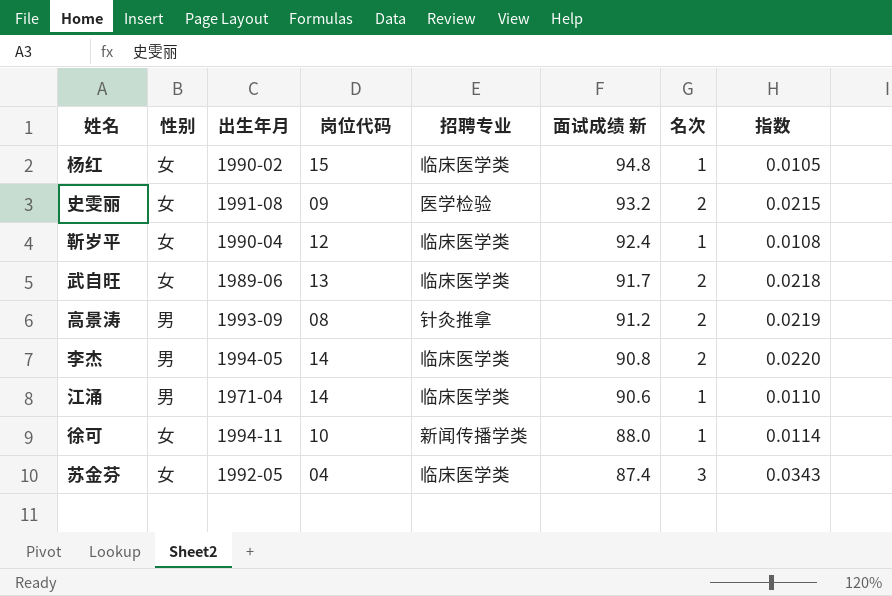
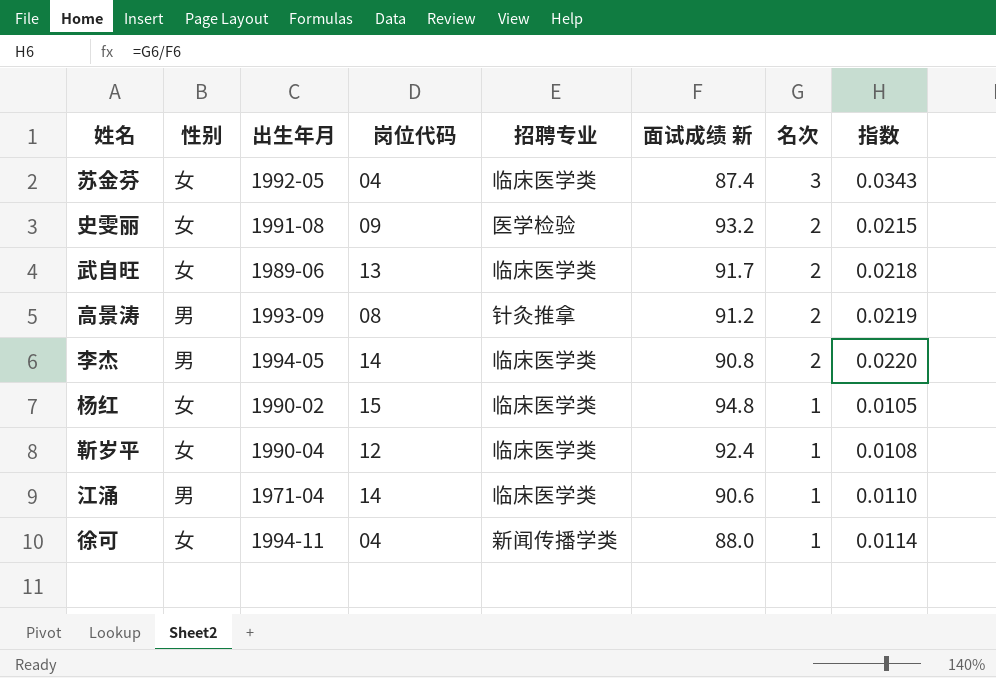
row order: 面试成绩 新 descending -> 名次 descending
徐可 | 岗位代码: 10 -> 04

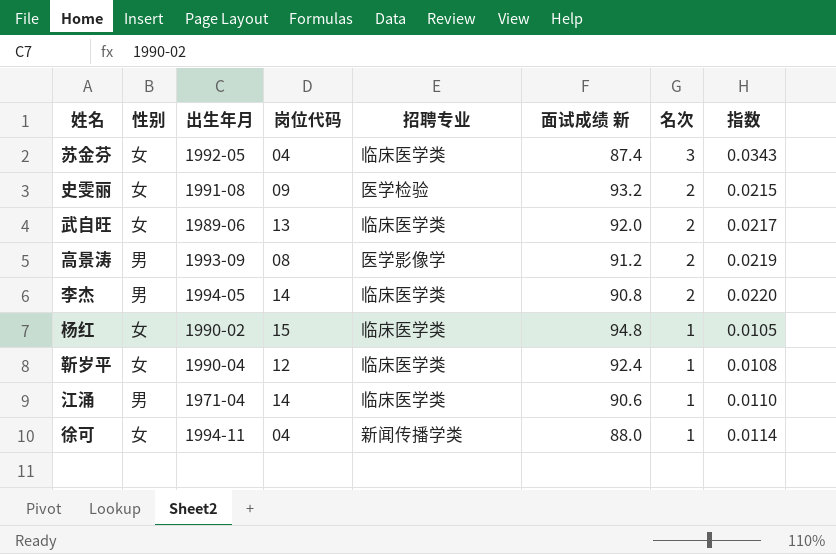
武自旺 | 面试成绩 新: 91.7 -> 92.0
武自旺 | 指数: 0.0218 -> 0.0217
高景涛 | 招聘专业: 针灸推拿 -> 医学影像学

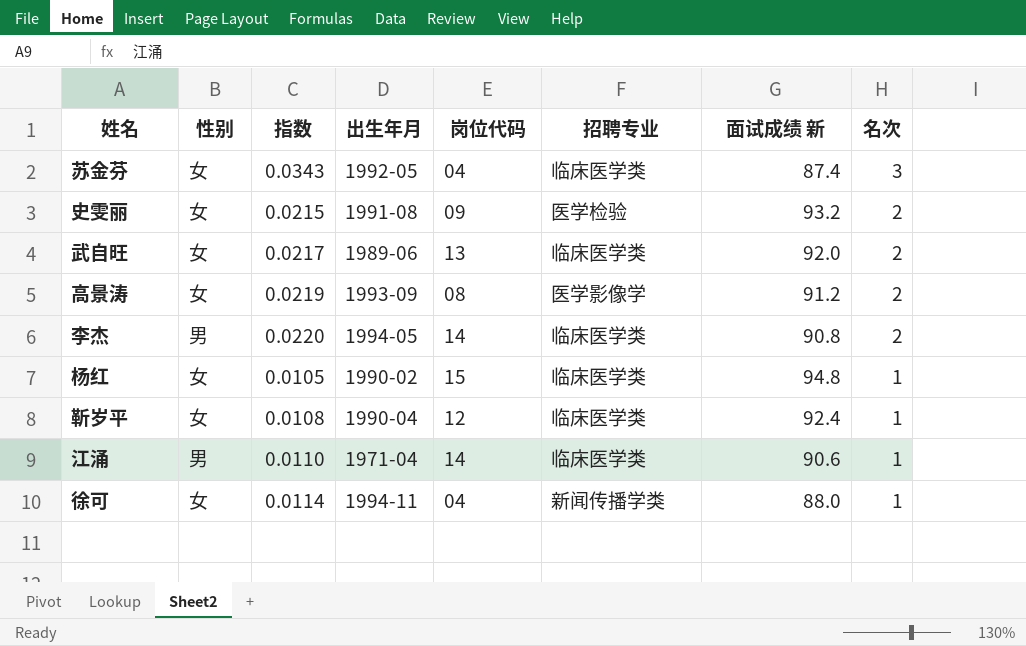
column 指数 | position: 8 -> 3
高景涛 | 性别: 男 -> 女

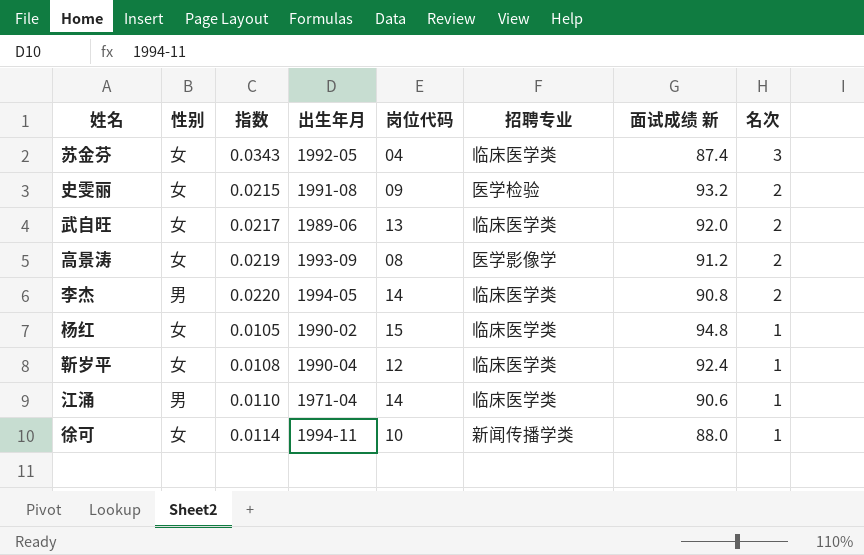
徐可 | 岗位代码: 04 -> 10

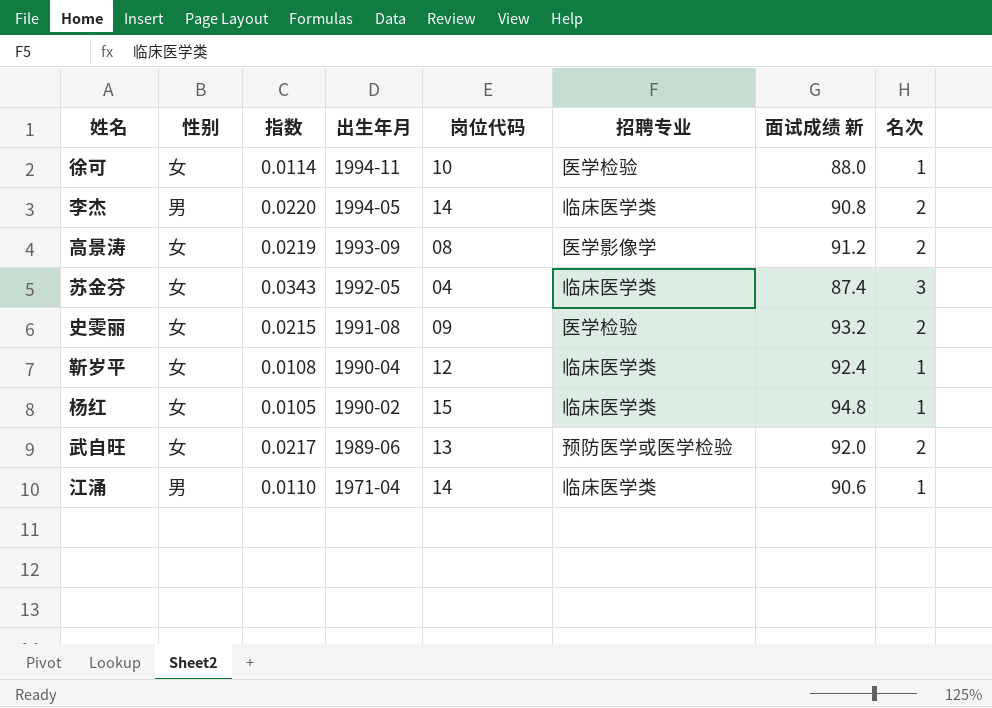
row order: 名次 descending -> 出生年月 descending
徐可 | 招聘专业: 新闻传播学类 -> 医学检验
武自旺 | 招聘专业: 临床医学类 -> 预防医学或医学检验

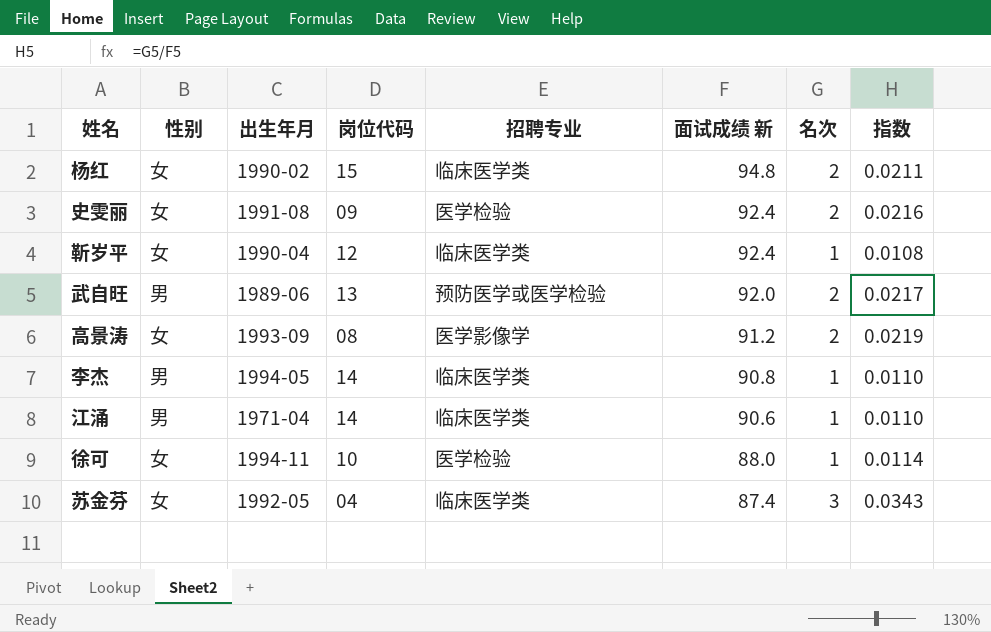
row order: 出生年月 descending -> 面试成绩 新 descending
column 指数 | position: 3 -> 8
杨红 | 名次: 1 -> 2
杨红 | 指数: 0.0105 -> 0.0211
史雯丽 | 面试成绩 新: 93.2 -> 92.4
史雯丽 | 指数: 0.0215 -> 0.0216
武自旺 | 性别: 女 -> 男
李杰 | 名次: 2 -> 1
李杰 | 指数: 0.0220 -> 0.0110

